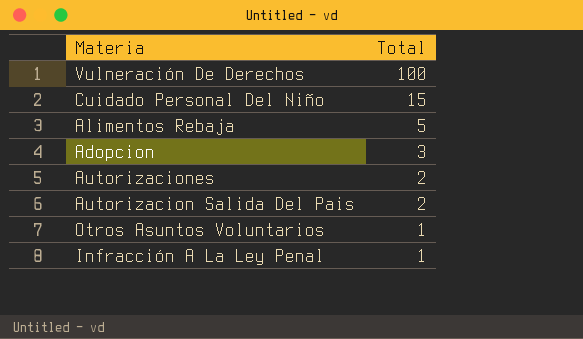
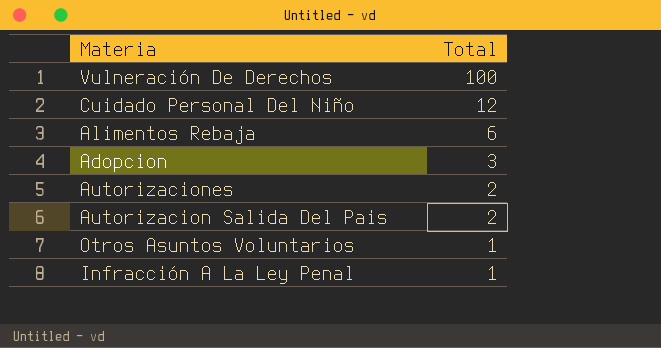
Cuidado Personal Del Niño | Total: 15 -> 12
Alimentos Rebaja | Total: 5 -> 6

